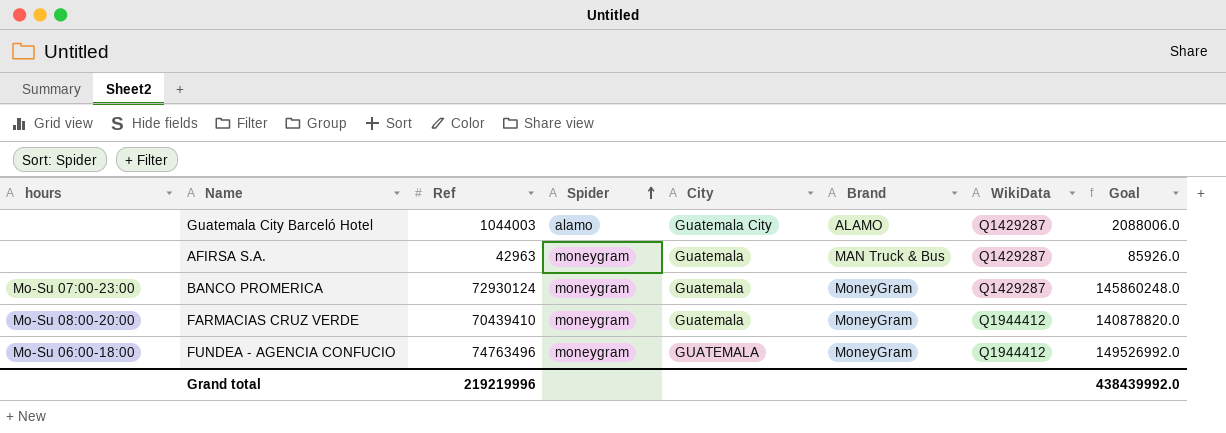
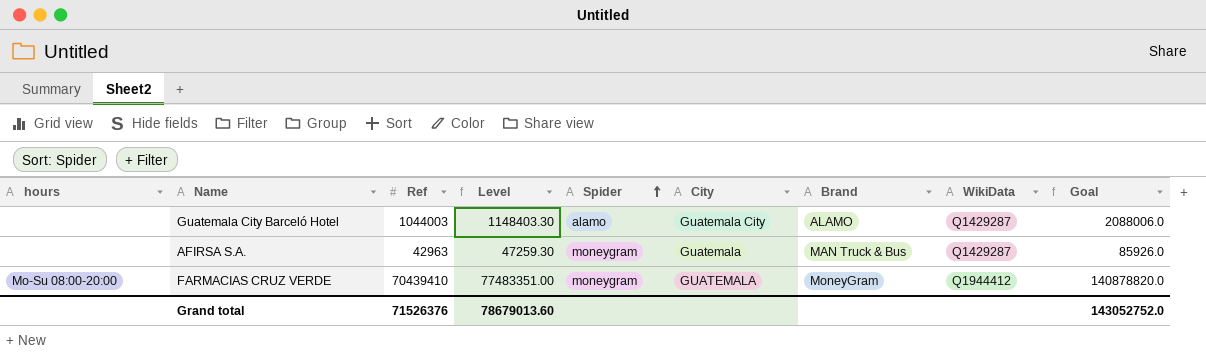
column Level | formula: none -> [Ref] * 1.1
row BANCO PROMERICA: Mo-Su 07:00-23:00 | 72930124 | moneygram | Guatemala | MoneyGram | Q1429287 | 145860248.0 -> none
row FUNDEA - AGENCIA CONFUCIO: Mo-Su 06:00-18:00 | 74763496 | moneygram | GUATEMALA | MoneyGram | Q1944412 | 149526992.0 -> none
FARMACIAS CRUZ VERDE | City: Guatemala -> GUATEMALA
Grand total | Ref: 219219996 -> 71526376
Grand total | Goal: 438439992.0 -> 143052752.0

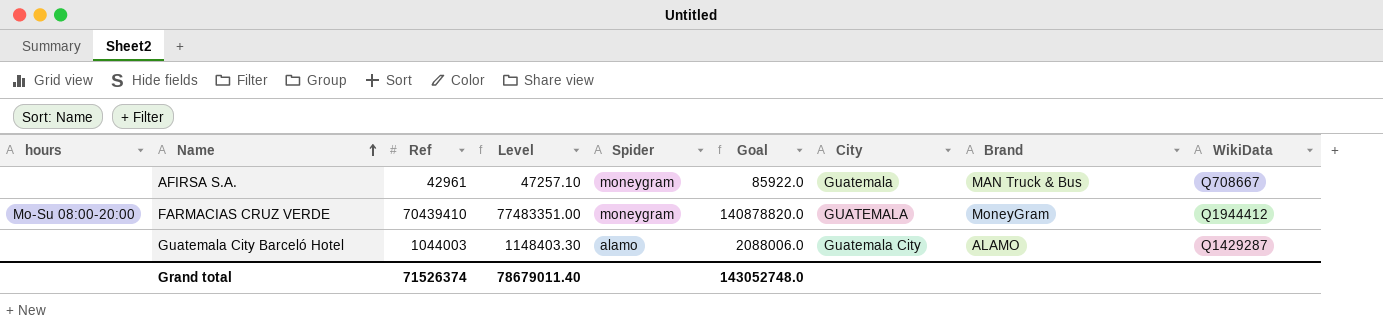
row order: Spider ascending -> Name ascending
column Goal | position: 9 -> 6
AFIRSA S.A. | Ref: 42963 -> 42961
AFIRSA S.A. | Level: 47259.30 -> 47257.10
AFIRSA S.A. | Goal: 85926.0 -> 85922.0
AFIRSA S.A. | WikiData: Q1429287 -> Q708667
Grand total | Ref: 71526376 -> 71526374
Grand total | Level: 78679013.60 -> 78679011.40
Grand total | Goal: 143052752.0 -> 143052748.0

